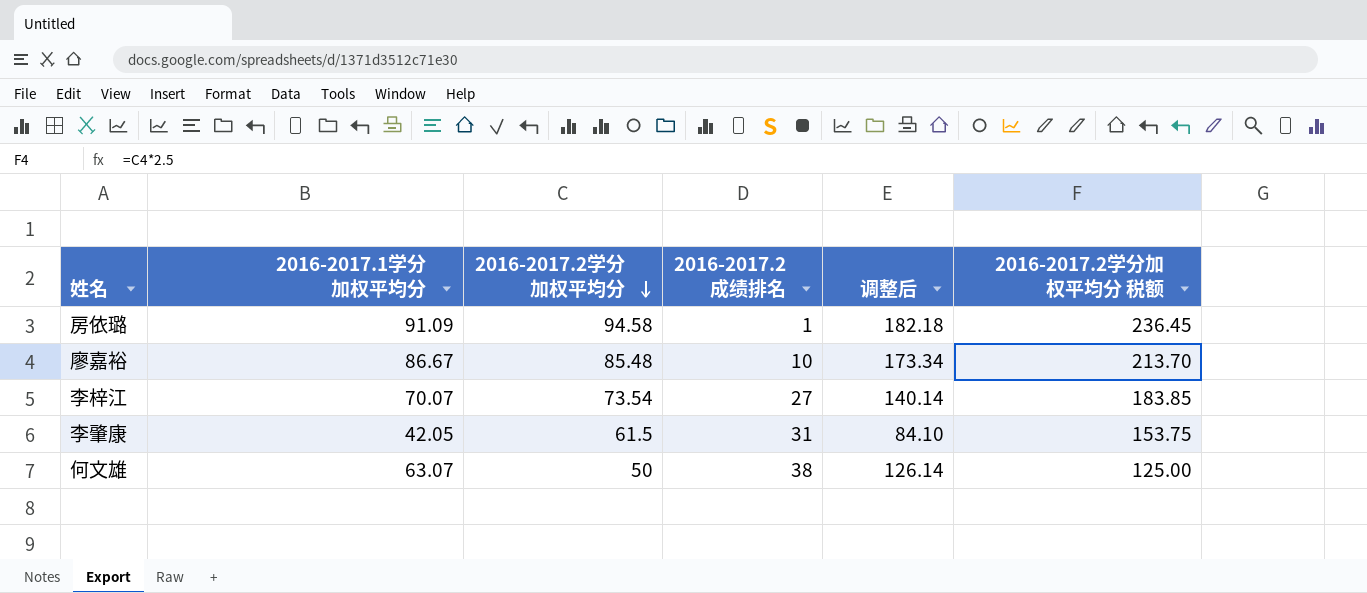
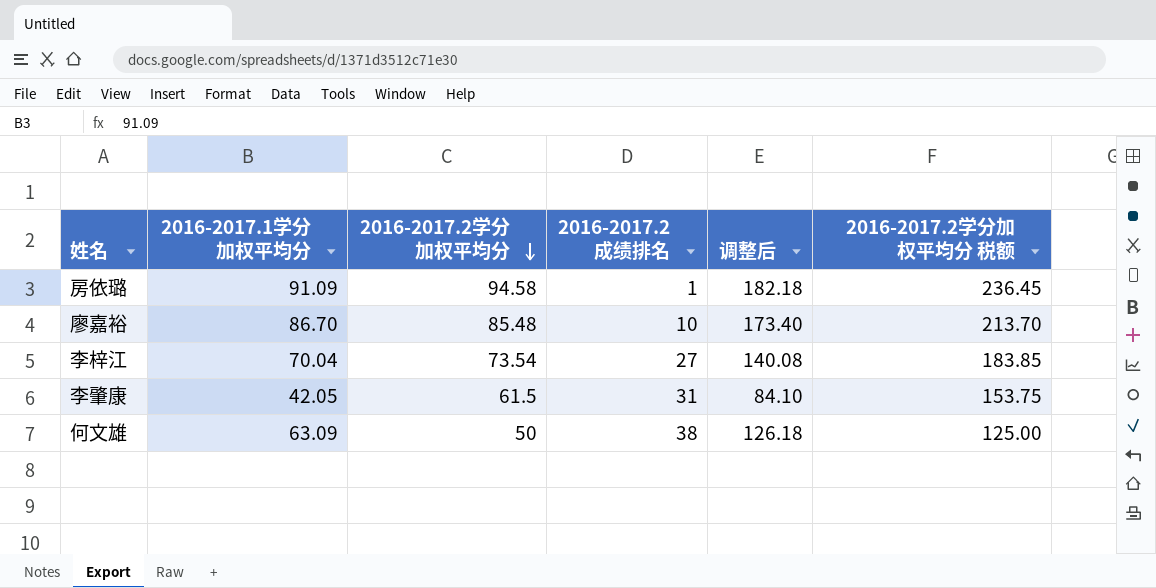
廖嘉裕 | 2016-2017.1学分加权平均分: 86.67 -> 86.70
廖嘉裕 | 调整后: 173.34 -> 173.40
李梓江 | 2016-2017.1学分加权平均分: 70.07 -> 70.04
李梓江 | 调整后: 140.14 -> 140.08
何文雄 | 2016-2017.1学分加权平均分: 63.07 -> 63.09
何文雄 | 调整后: 126.14 -> 126.18

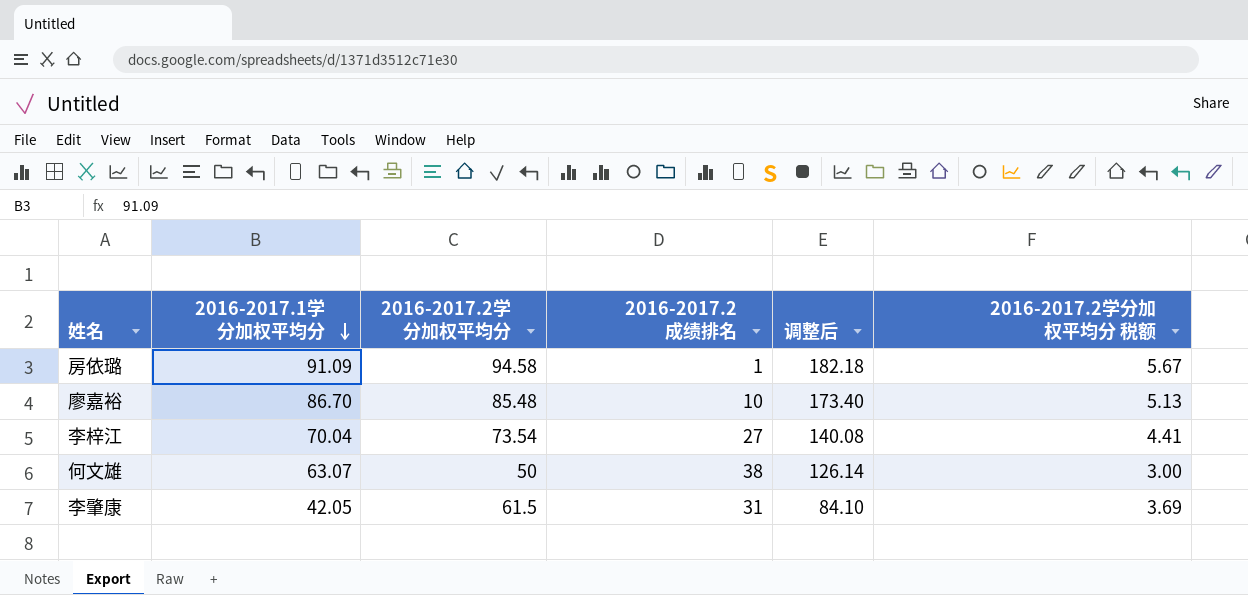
row order: 2016-2017.2学分加权平均分 descending -> 2016-2017.1学分加权平均分 descending
column 2016-2017.2学分加权平均分 税额 | formula: [2016-2017.2学分加权平均分] * 2.5 -> [2016-2017.2学分加权平均分] * 0.06
何文雄 | 2016-2017.1学分加权平均分: 63.09 -> 63.07
何文雄 | 调整后: 126.18 -> 126.14

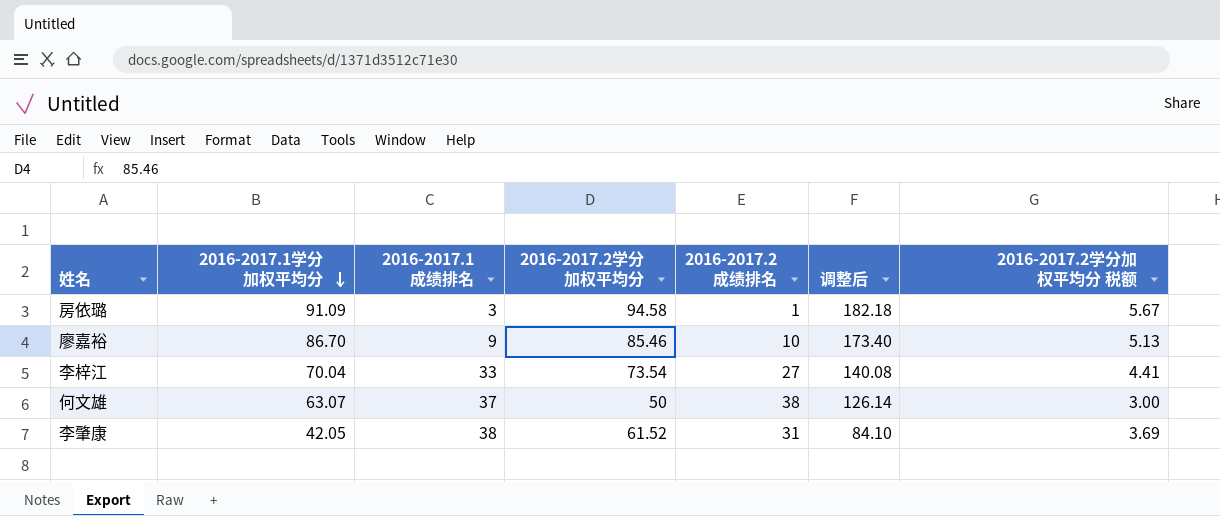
column 2016-2017.1成绩排名 | position: none -> 3
廖嘉裕 | 2016-2017.2学分加权平均分: 85.48 -> 85.46
李肇康 | 2016-2017.2学分加权平均分: 61.5 -> 61.52

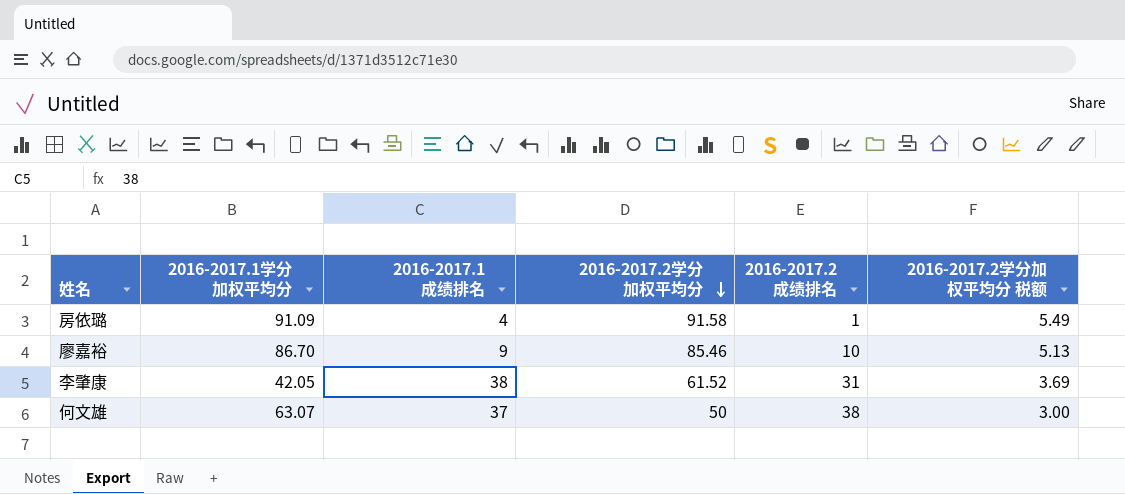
row order: 2016-2017.1学分加权平均分 descending -> 2016-2017.2学分加权平均分 descending
column 调整后 | formula: [2016-2017.1学分加权平均分] * 2 -> none
row 李梓江: 70.04 | 33 | 73.54 | 27 | 140.08 | 4.41 -> none
房依璐 | 2016-2017.1成绩排名: 3 -> 4
房依璐 | 2016-2017.2学分加权平均分: 94.58 -> 91.58
房依璐 | 2016-2017.2学分加权平均分 税额: 5.67 -> 5.49

